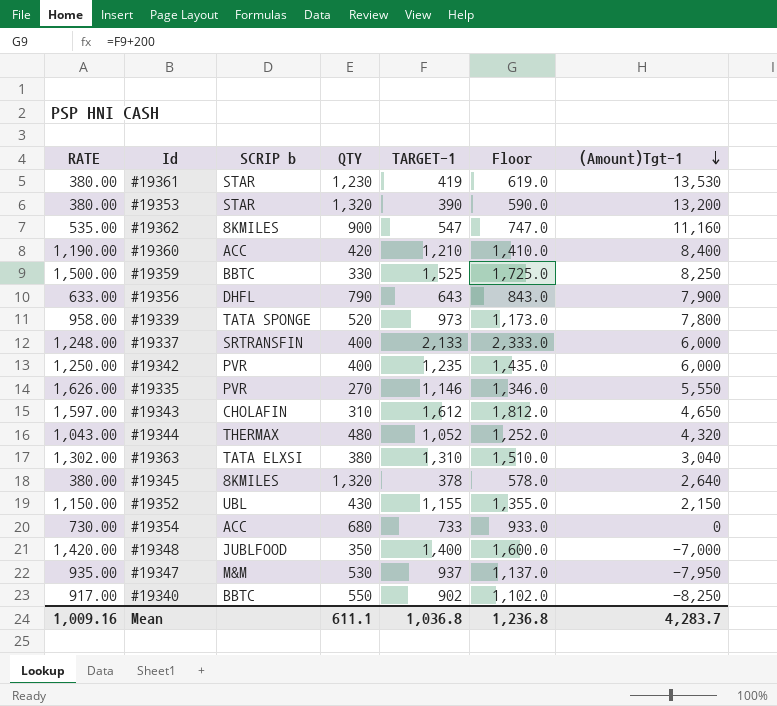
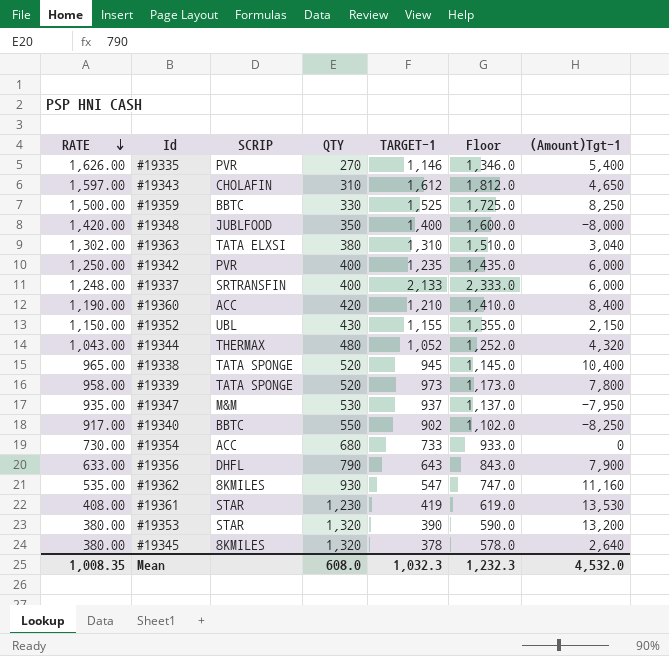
row order: (Amount)Tgt-1 descending -> RATE descending
column name: SCRIP b -> SCRIP
#19335 | (Amount)Tgt-1: 5,550 -> 5,400
#19348 | (Amount)Tgt-1: -7,000 -> -8,000
row #19338: none -> 965.00 | TATA SPONGE | 520 | 945 | 1,145.0 | 10,400
#19362 | QTY: 900 -> 930
#19361 | RATE: 380.00 -> 408.00
Mean | RATE: 1,009.16 -> 1,008.35
Mean | QTY: 611.1 -> 608.0
Mean | TARGET-1: 1,036.8 -> 1,032.3
Mean | Floor: 1,236.8 -> 1,232.3
Mean | (Amount)Tgt-1: 4,283.7 -> 4,532.0

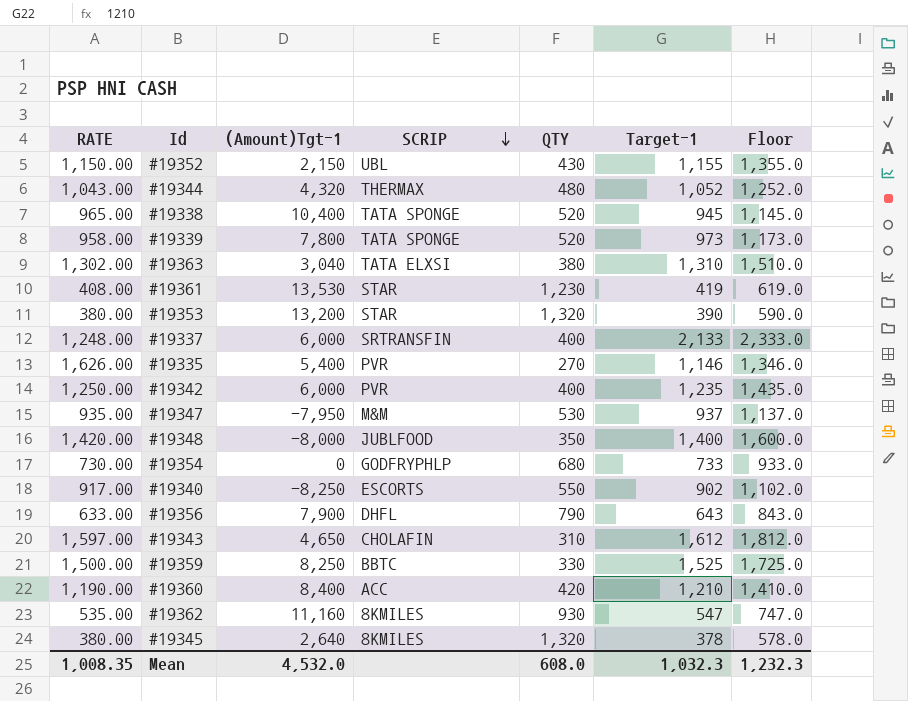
row order: RATE descending -> SCRIP descending
column (Amount)Tgt-1 | position: 7 -> 3
column name: TARGET-1 -> Target-1
#19354 | SCRIP: ACC -> GODFRYPHLP
#19340 | SCRIP: BBTC -> ESCORTS

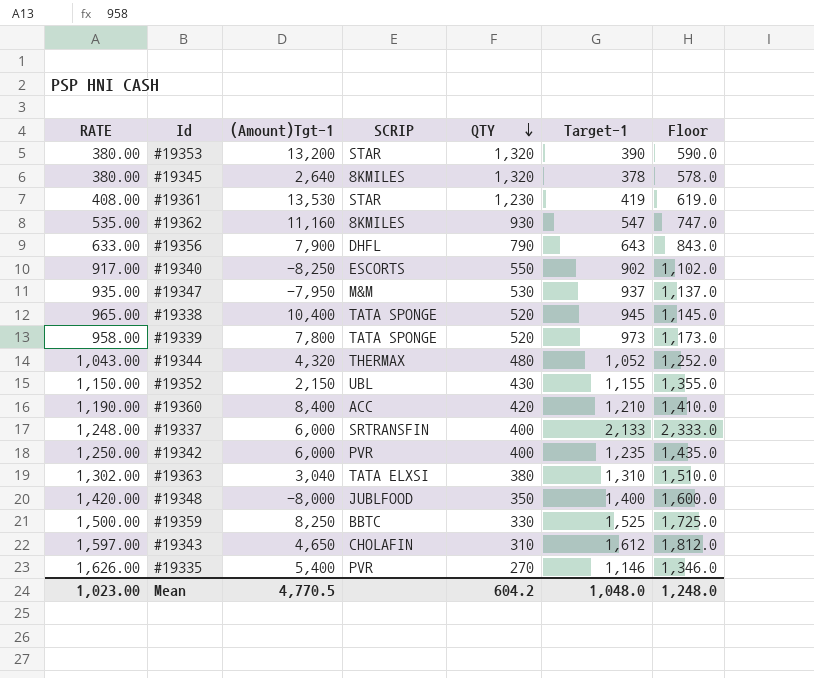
row order: SCRIP descending -> QTY descending
row #19354: 730.00 | 0 | GODFRYPHLP | 680 | 733 | 933.0 -> none
Mean | RATE: 1,008.35 -> 1,023.00
Mean | (Amount)Tgt-1: 4,532.0 -> 4,770.5
Mean | QTY: 608.0 -> 604.2
Mean | Target-1: 1,032.3 -> 1,048.0
Mean | Floor: 1,232.3 -> 1,248.0

